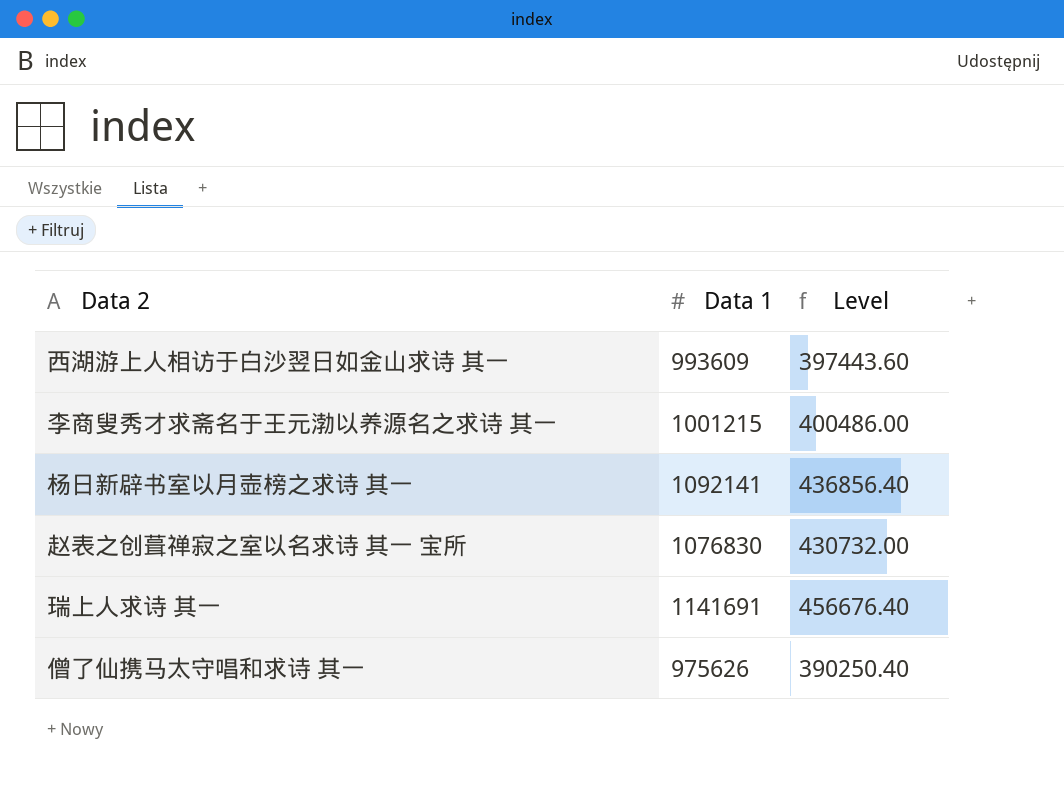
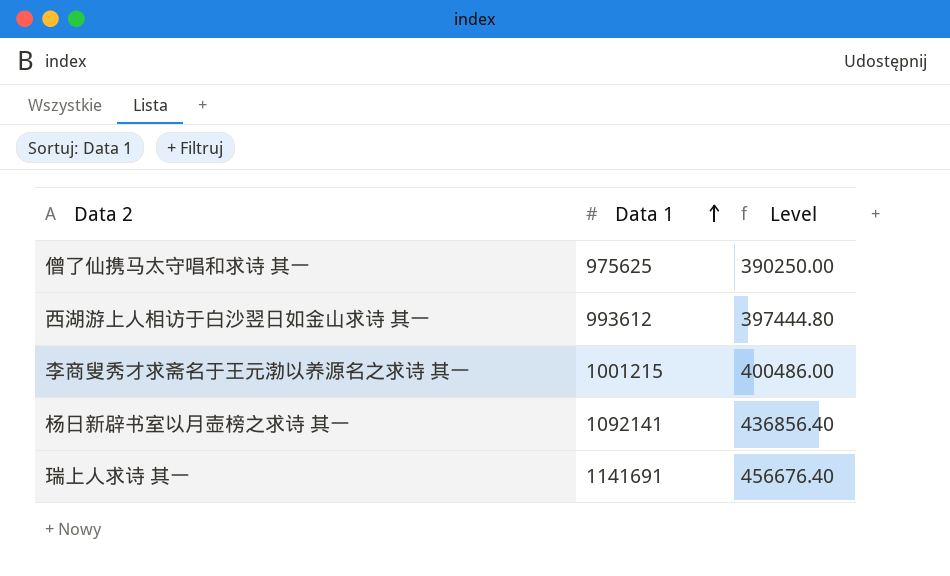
row order: none -> Data 1 ascending
row 赵表之创葺禅寂之室以名求诗 其一 宝所: 1076830 | 430732.00 -> none
僧了仙携马太守唱和求诗 其一 | Data 1: 975626 -> 975625
僧了仙携马太守唱和求诗 其一 | Level: 390250.40 -> 390250.00
西湖游上人相访于白沙翌日如金山求诗 其一 | Data 1: 993609 -> 993612
西湖游上人相访于白沙翌日如金山求诗 其一 | Level: 397443.60 -> 397444.80

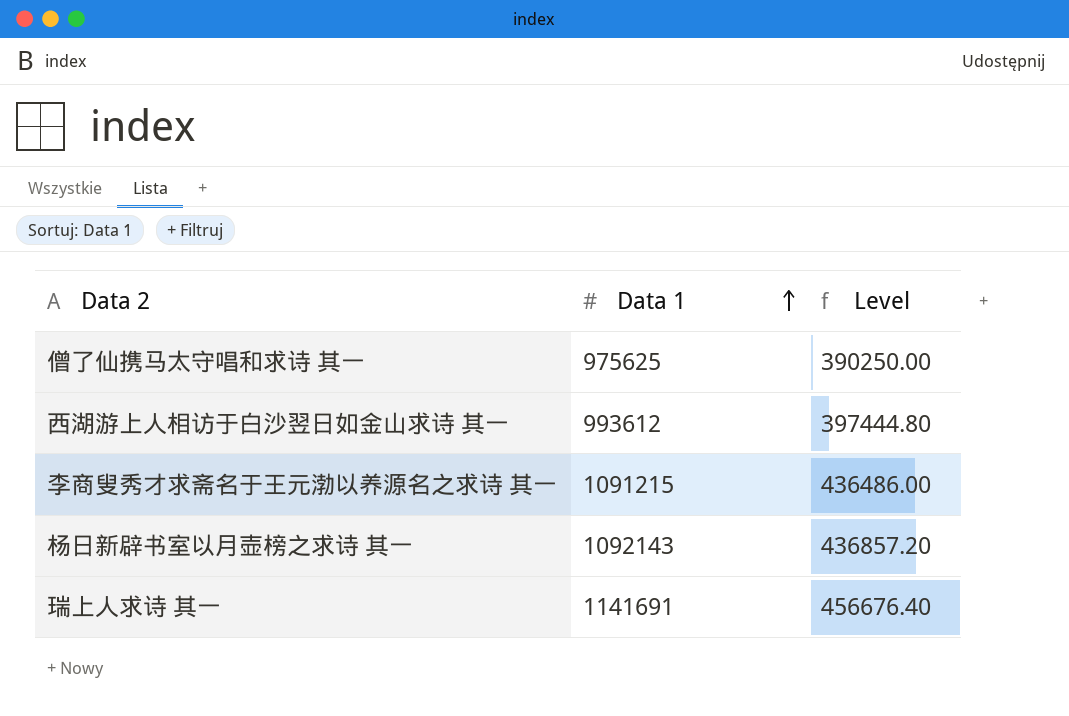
李商叟秀才求斋名于王元渤以养源名之求诗 其一 | Data 1: 1001215 -> 1091215
李商叟秀才求斋名于王元渤以养源名之求诗 其一 | Level: 400486.00 -> 436486.00
杨日新辟书室以月壶榜之求诗 其一 | Data 1: 1092141 -> 1092143
杨日新辟书室以月壶榜之求诗 其一 | Level: 436856.40 -> 436857.20

